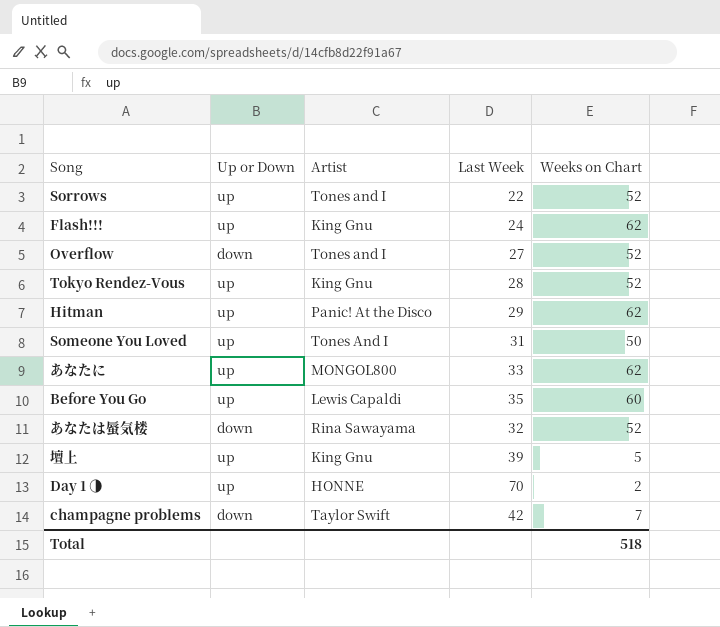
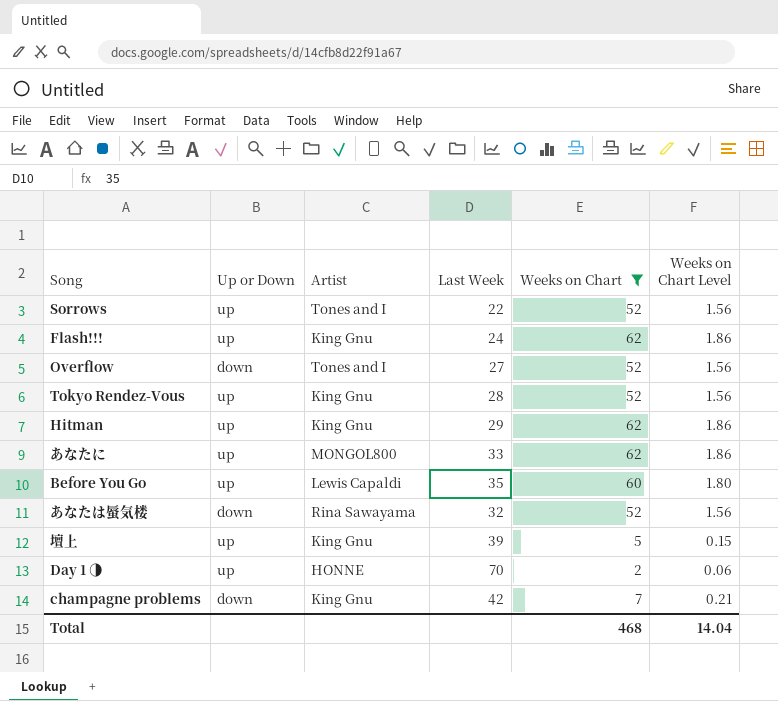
filter: none -> Weeks on Chart != 50
column Weeks on Chart Level | formula: none -> [Weeks on Chart] * 0.03
Hitman | Artist: Panic! At the Disco -> King Gnu
champagne problems | Artist: Taylor Swift -> King Gnu
Total | Weeks on Chart: 518 -> 468

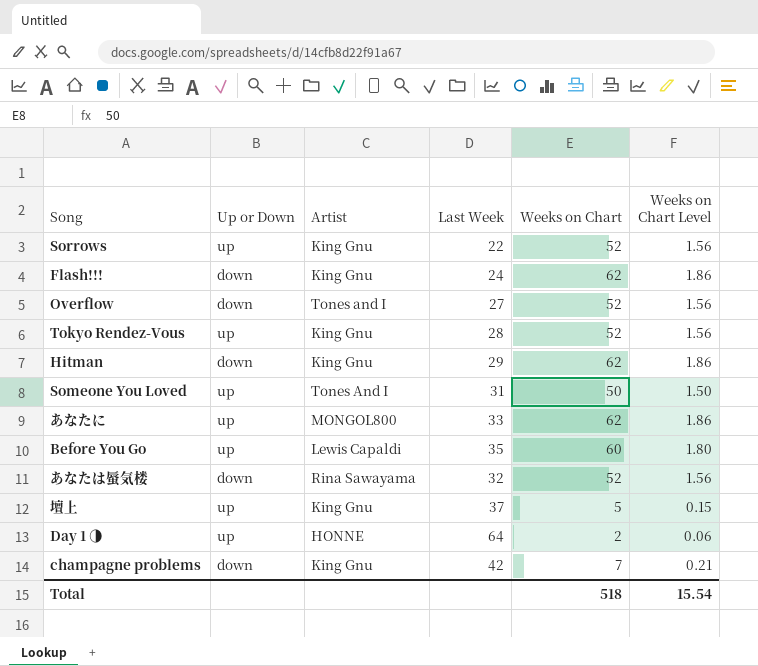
filter: Weeks on Chart != 50 -> none
Sorrows | Artist: Tones and I -> King Gnu
Flash!!! | Up or Down: up -> down
Hitman | Up or Down: up -> down
壇上 | Last Week: 39 -> 37
Day 1 ◑ | Last Week: 70 -> 64
Total | Weeks on Chart: 468 -> 518
Total | Weeks on Chart Level: 14.04 -> 15.54

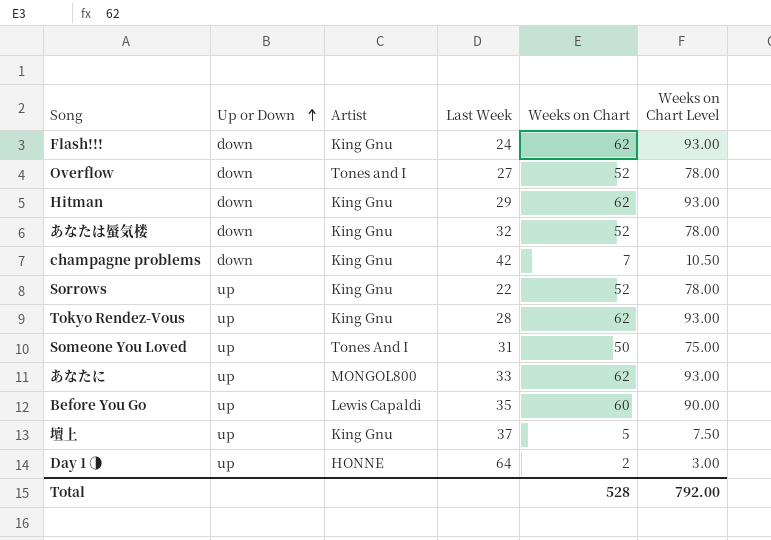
row order: none -> Up or Down ascending
column Weeks on Chart Level | formula: [Weeks on Chart] * 0.03 -> [Weeks on Chart] * 1.5
あなたは蜃気楼 | Artist: Rina Sawayama -> King Gnu
Tokyo Rendez-Vous | Weeks on Chart: 52 -> 62
Total | Weeks on Chart: 518 -> 528
Total | Weeks on Chart Level: 15.54 -> 792.00

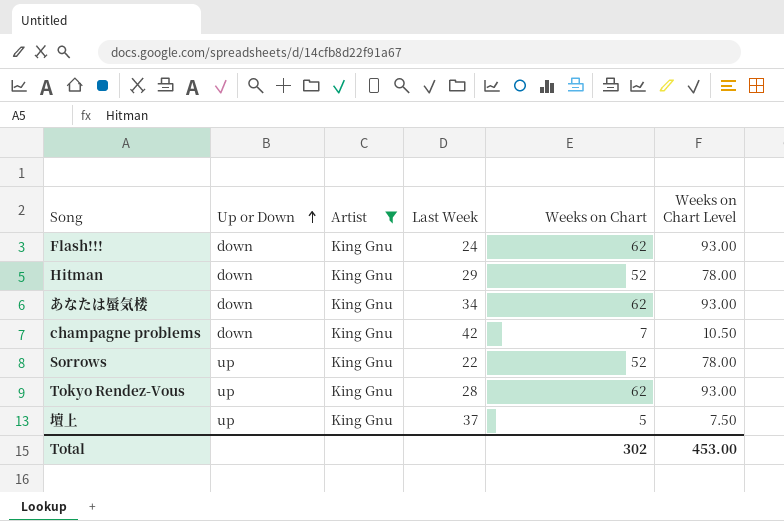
filter: none -> Artist = King Gnu
Hitman | Weeks on Chart: 62 -> 52
Hitman | Weeks on Chart Level: 93.00 -> 78.00
あなたは蜃気楼 | Last Week: 32 -> 34
あなたは蜃気楼 | Weeks on Chart: 52 -> 62
あなたは蜃気楼 | Weeks on Chart Level: 78.00 -> 93.00
Total | Weeks on Chart: 528 -> 302
Total | Weeks on Chart Level: 792.00 -> 453.00

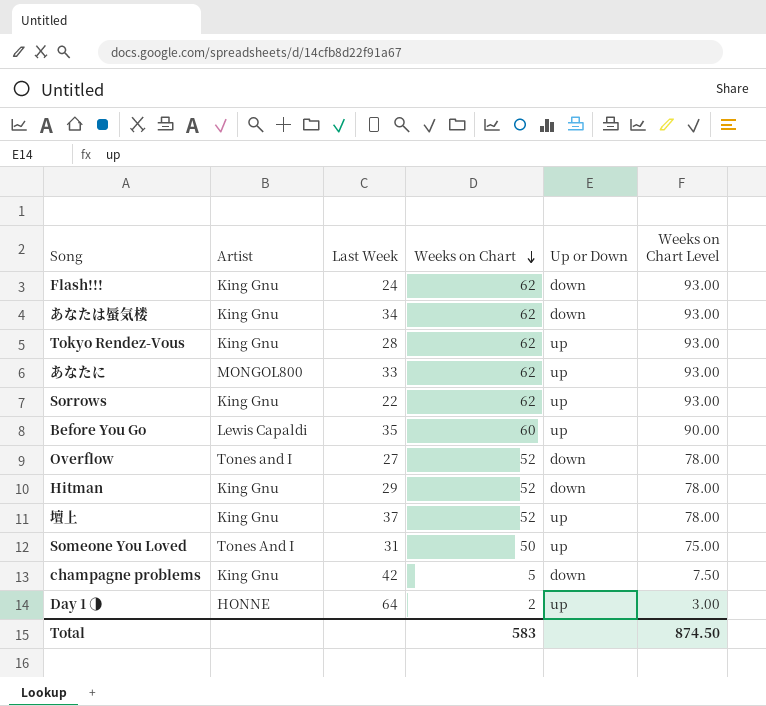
filter: Artist = King Gnu -> none
row order: Up or Down ascending -> Weeks on Chart descending
column Up or Down | position: 2 -> 5
Sorrows | Weeks on Chart: 52 -> 62
Sorrows | Weeks on Chart Level: 78.00 -> 93.00
壇上 | Weeks on Chart: 5 -> 52
壇上 | Weeks on Chart Level: 7.50 -> 78.00
champagne problems | Weeks on Chart: 7 -> 5
champagne problems | Weeks on Chart Level: 10.50 -> 7.50
Total | Weeks on Chart: 302 -> 583
Total | Weeks on Chart Level: 453.00 -> 874.50

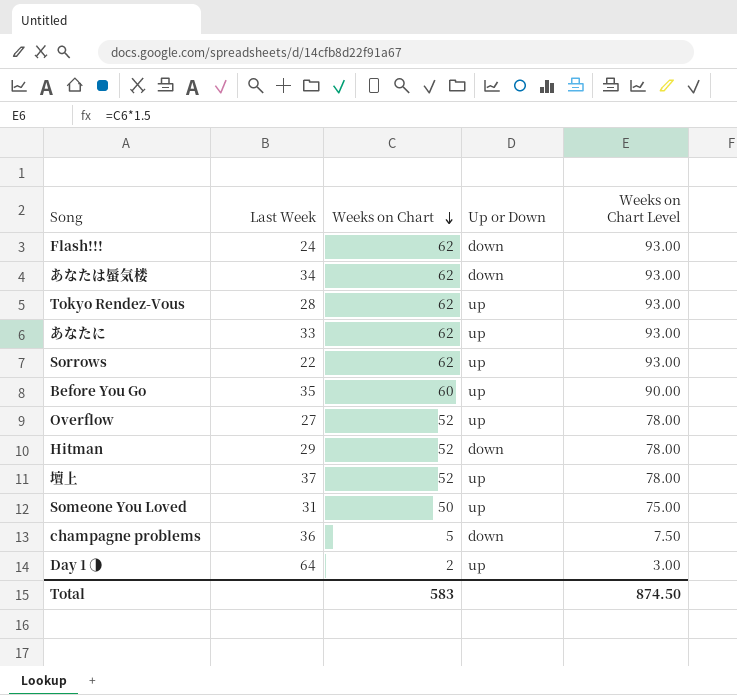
column Artist | position: 2 -> none
Overflow | Up or Down: down -> up
champagne problems | Last Week: 42 -> 36

